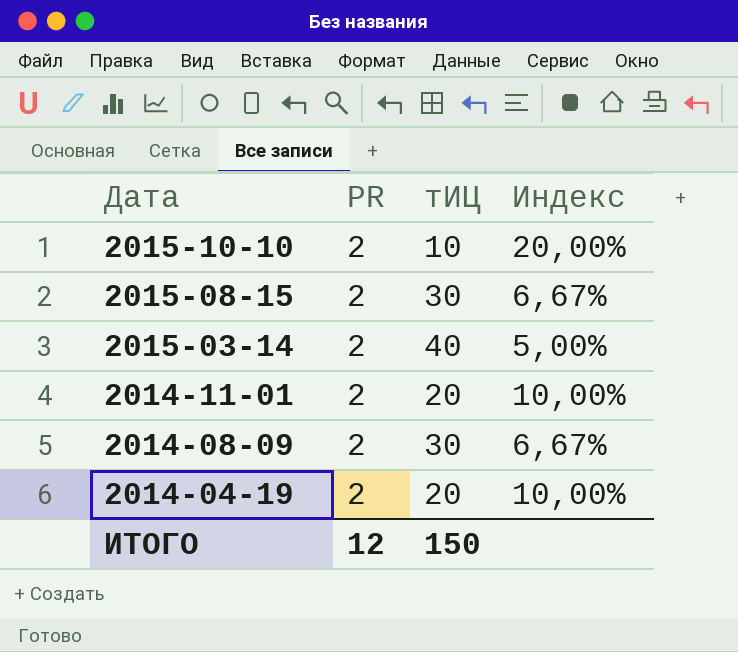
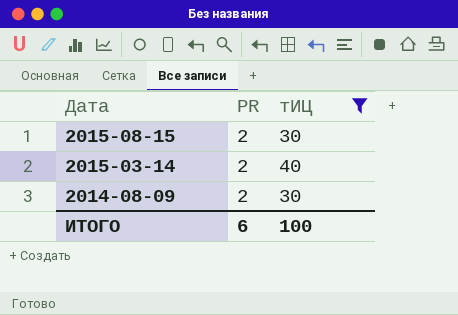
filter: none -> тИЦ >= 30
column Индекс | formula: [PR] / [тИЦ] -> none
ИТОГО | PR: 12 -> 6
ИТОГО | тИЦ: 150 -> 100

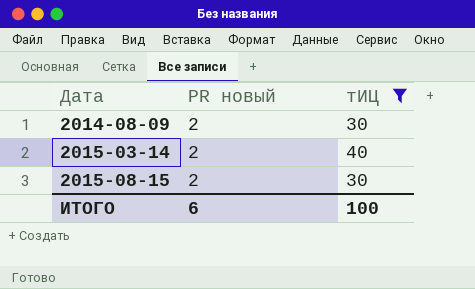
row order: Дата descending -> Дата ascending
column name: PR -> PR новый

